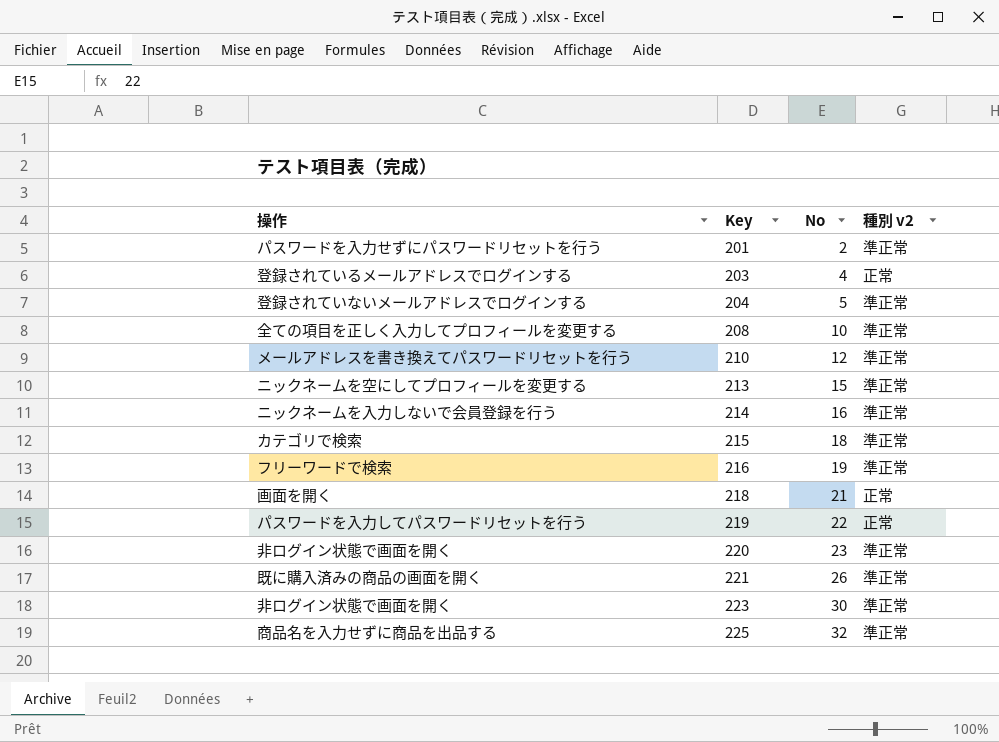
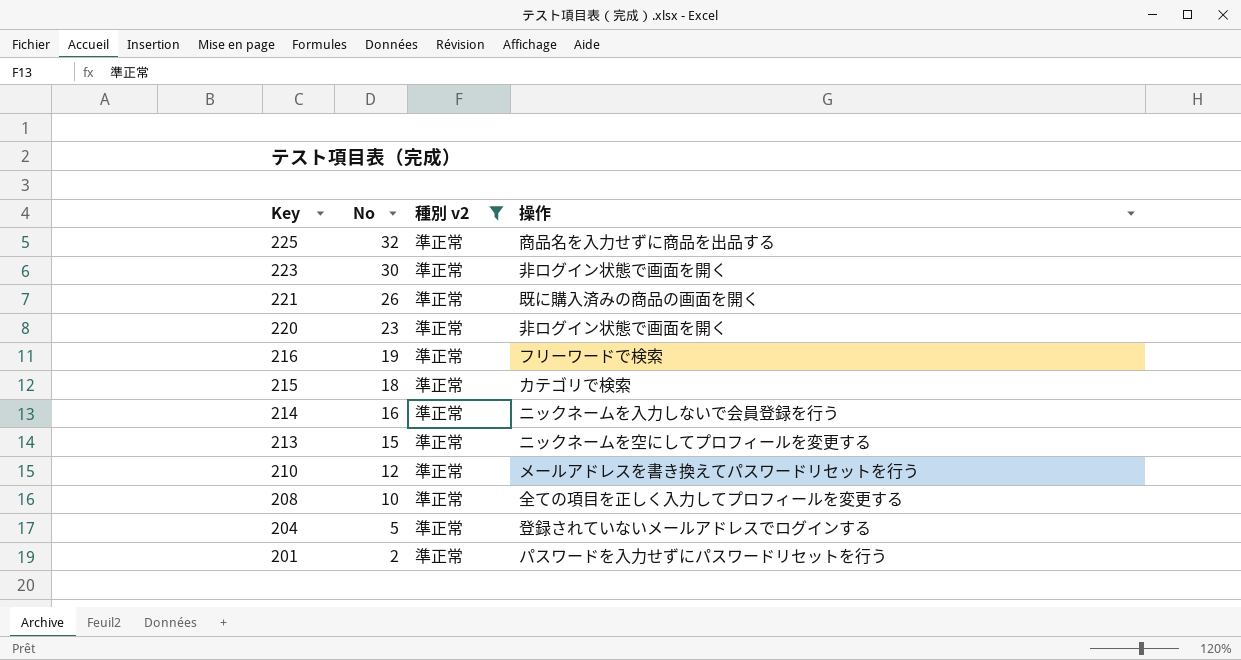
filter: none -> 種別 v2 = 準正常
row order: Key ascending -> Key descending
column 操作 | position: 1 -> 4

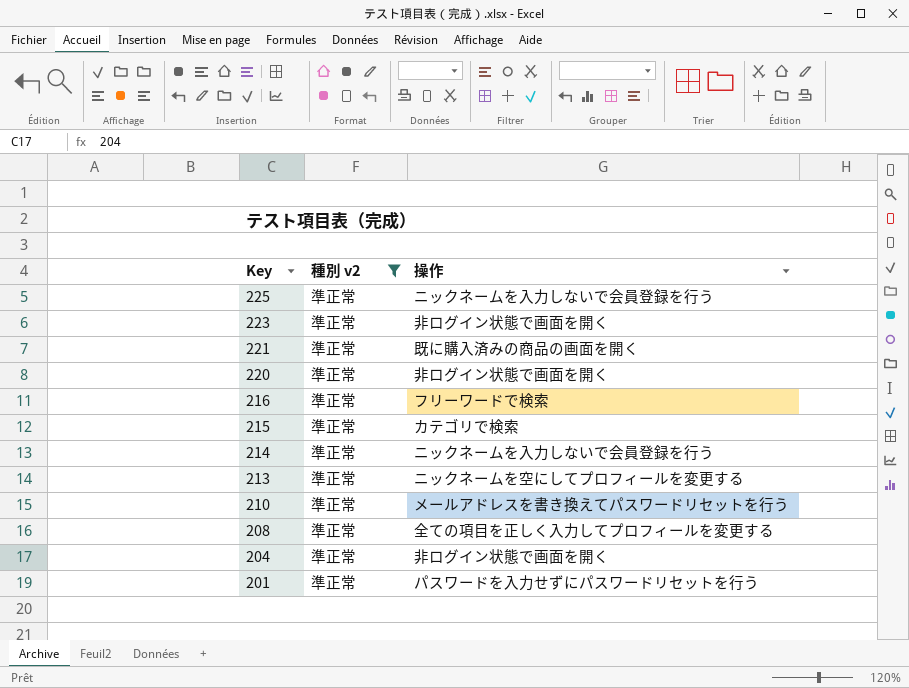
column No | position: 2 -> none
225 | 操作: 商品名を入力せずに商品を出品する -> ニックネームを入力しないで会員登録を行う
204 | 操作: 登録されていないメールアドレスでログインする -> 非ログイン状態で画面を開く

